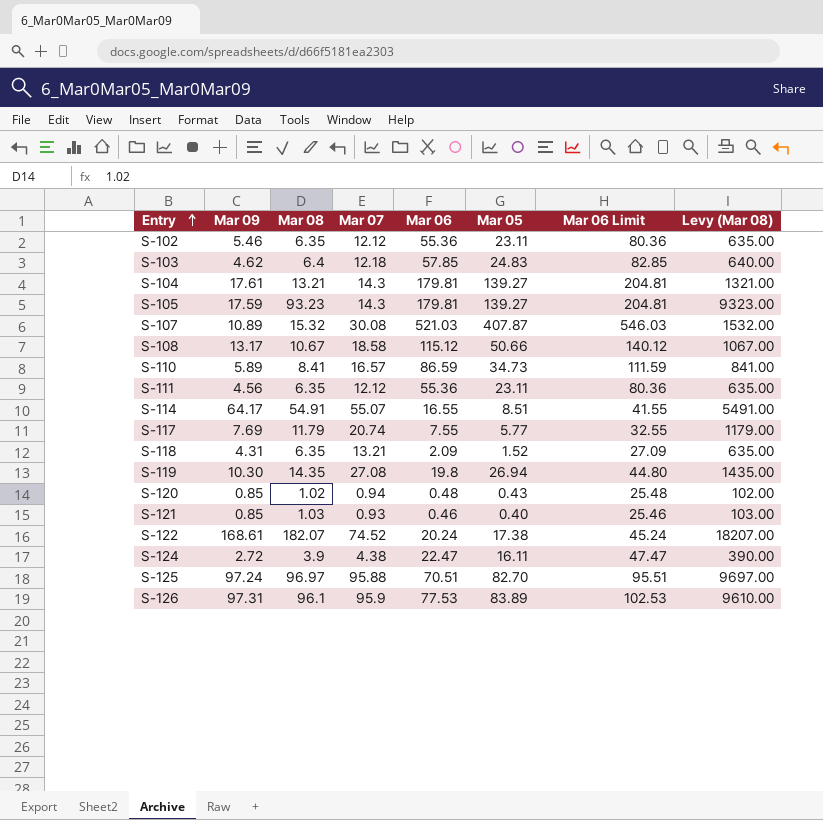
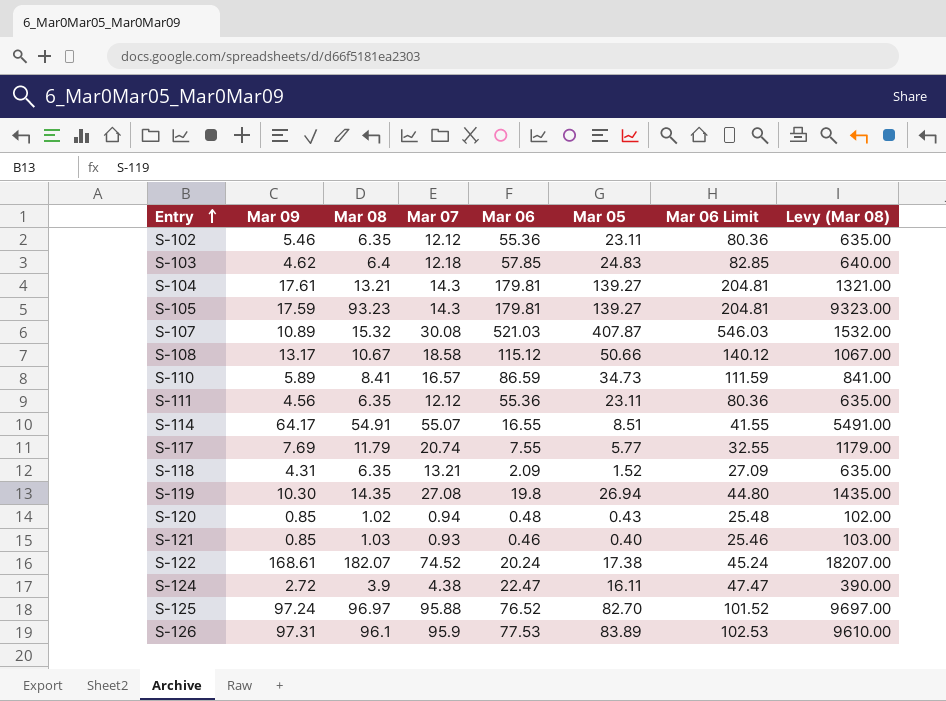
S-125 | Mar 06: 70.51 -> 76.52
S-125 | Mar 06 Limit: 95.51 -> 101.52

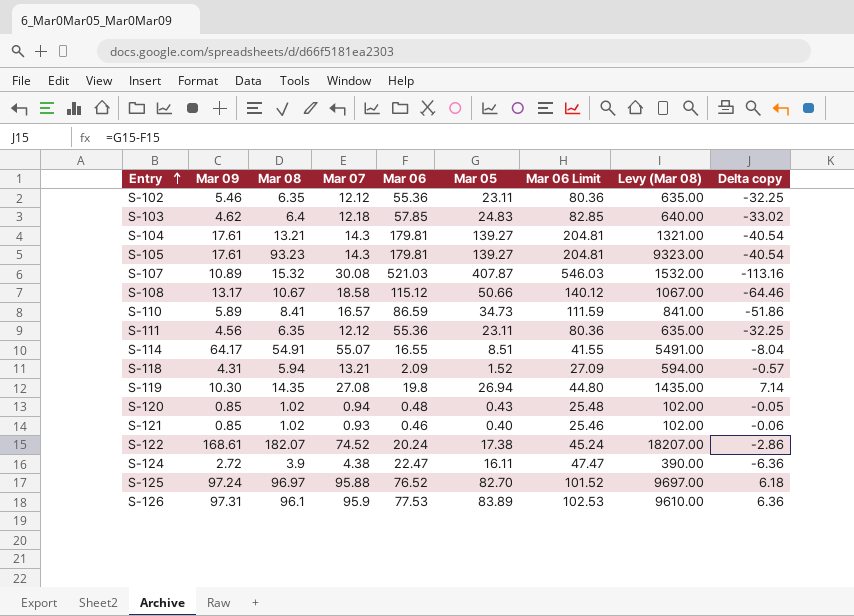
column Delta copy | formula: none -> [Mar 05] - [Mar 06]
row S-117: 7.69 | 11.79 | 20.74 | 7.55 | 5.77 | 32.55 | 1179.00 -> none
S-105 | Mar 09: 17.59 -> 17.61
S-118 | Mar 08: 6.35 -> 5.94
S-118 | Levy (Mar 08): 635.00 -> 594.00
S-121 | Mar 08: 1.03 -> 1.02
S-121 | Levy (Mar 08): 103.00 -> 102.00

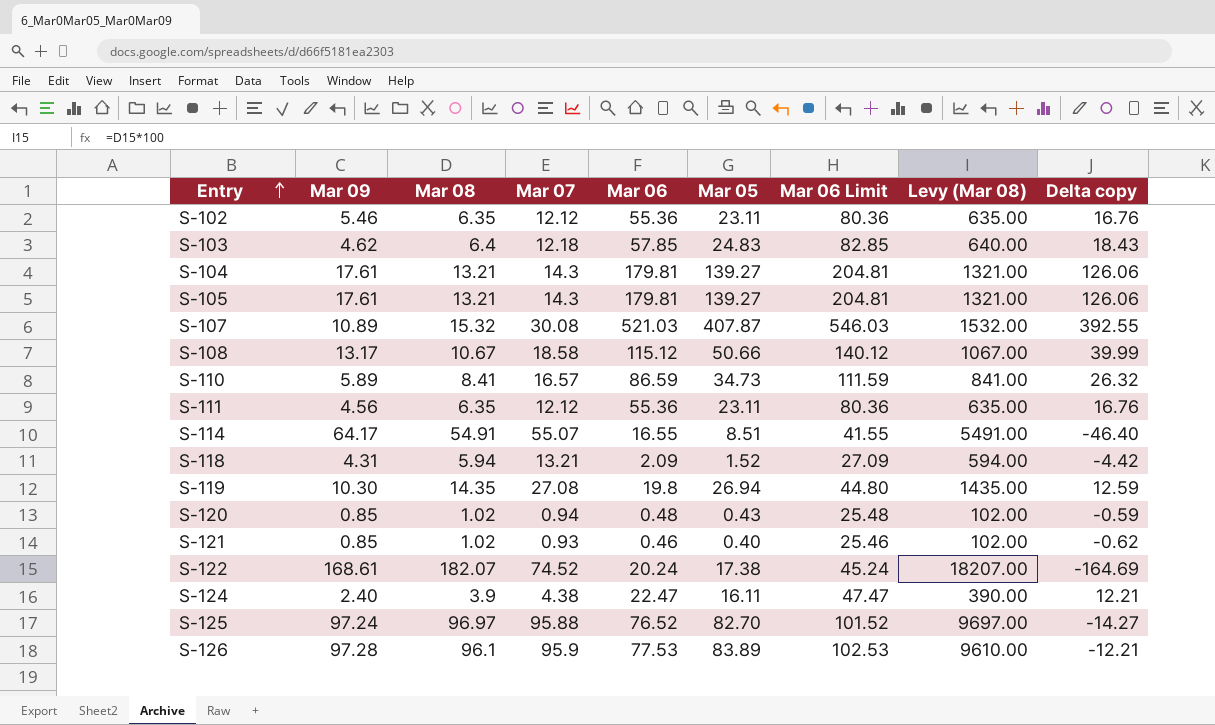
column Delta copy | formula: [Mar 05] - [Mar 06] -> [Mar 05] - [Mar 08]
S-105 | Mar 08: 93.23 -> 13.21
S-105 | Levy (Mar 08): 9323.00 -> 1321.00
S-124 | Mar 09: 2.72 -> 2.40
S-126 | Mar 09: 97.31 -> 97.28

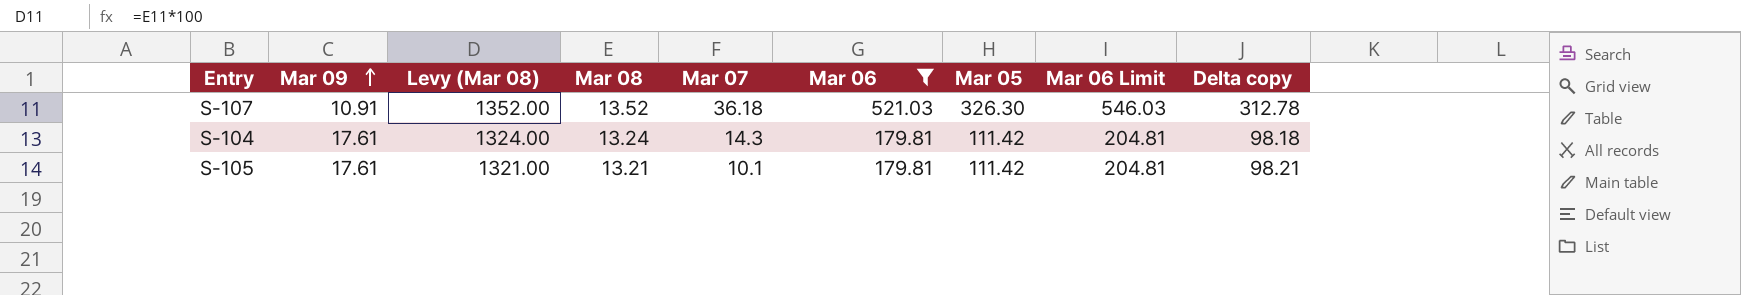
filter: none -> Mar 06 >= 179.81
row order: Entry ascending -> Mar 09 ascending
column Levy (Mar 08) | position: 8 -> 3
S-107 | Mar 09: 10.89 -> 10.91
S-107 | Levy (Mar 08): 1532.00 -> 1352.00
S-107 | Mar 08: 15.32 -> 13.52
S-107 | Mar 07: 30.08 -> 36.18
S-107 | Mar 05: 407.87 -> 326.30
S-107 | Delta copy: 392.55 -> 312.78
S-104 | Levy (Mar 08): 1321.00 -> 1324.00
S-104 | Mar 08: 13.21 -> 13.24
S-104 | Mar 05: 139.27 -> 111.42
S-104 | Delta copy: 126.06 -> 98.18
S-105 | Mar 07: 14.3 -> 10.1
S-105 | Mar 05: 139.27 -> 111.42
S-105 | Delta copy: 126.06 -> 98.21

